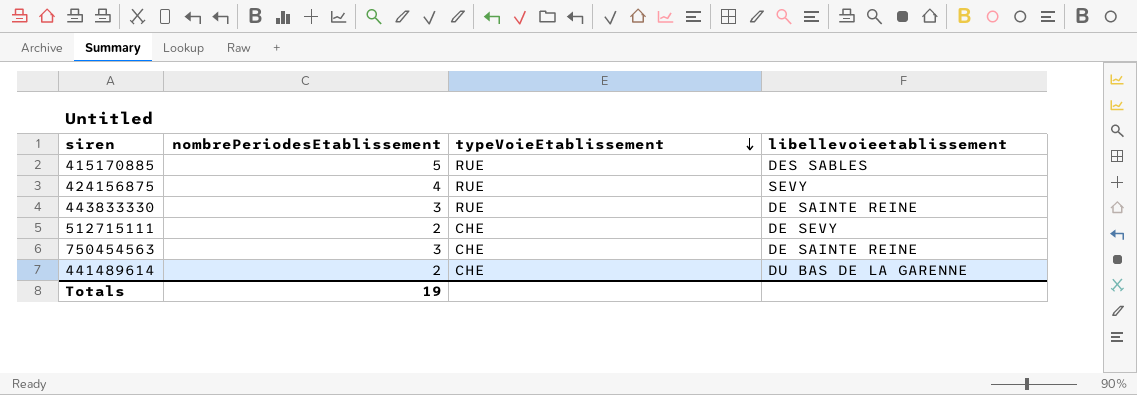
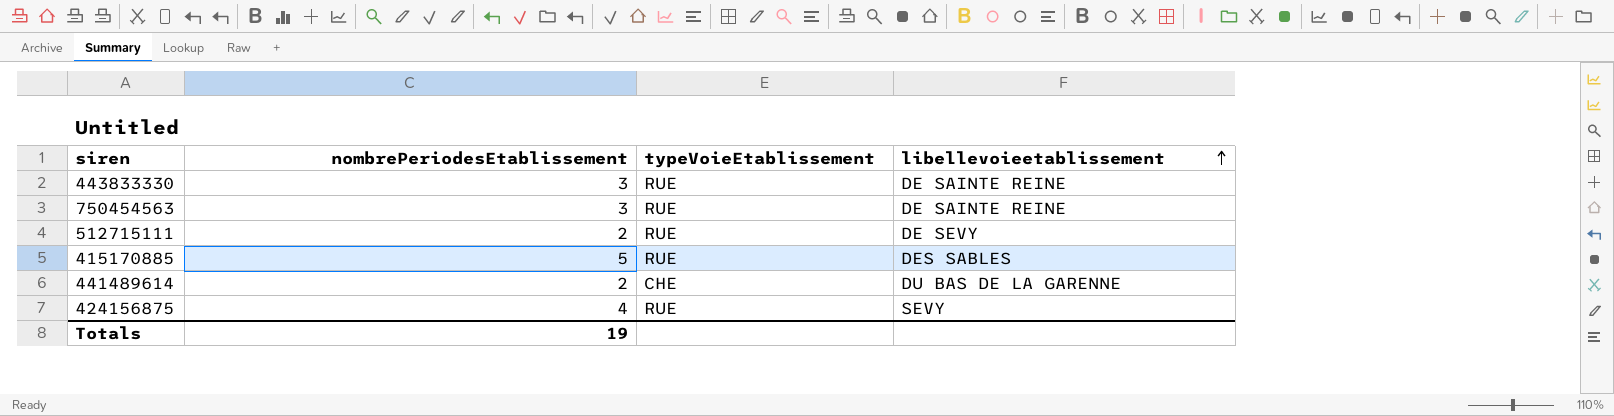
row order: typeVoieEtablissement descending -> libellevoieetablissement ascending
750454563 | typeVoieEtablissement: CHE -> RUE
512715111 | typeVoieEtablissement: CHE -> RUE

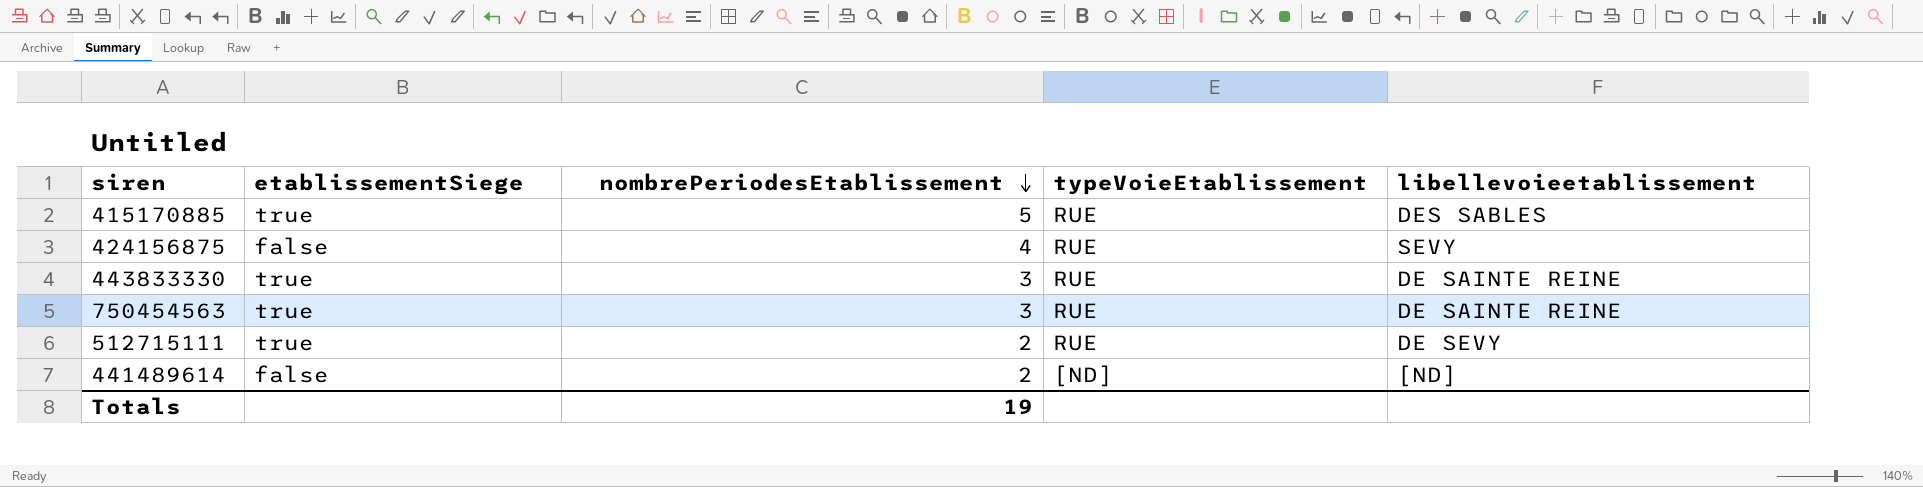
row order: libellevoieetablissement ascending -> nombrePeriodesEtablissement descending
column etablissementSiege | position: none -> 2
441489614 | typeVoieEtablissement: CHE -> [ND]
441489614 | libellevoieetablissement: DU BAS DE LA GARENNE -> [ND]

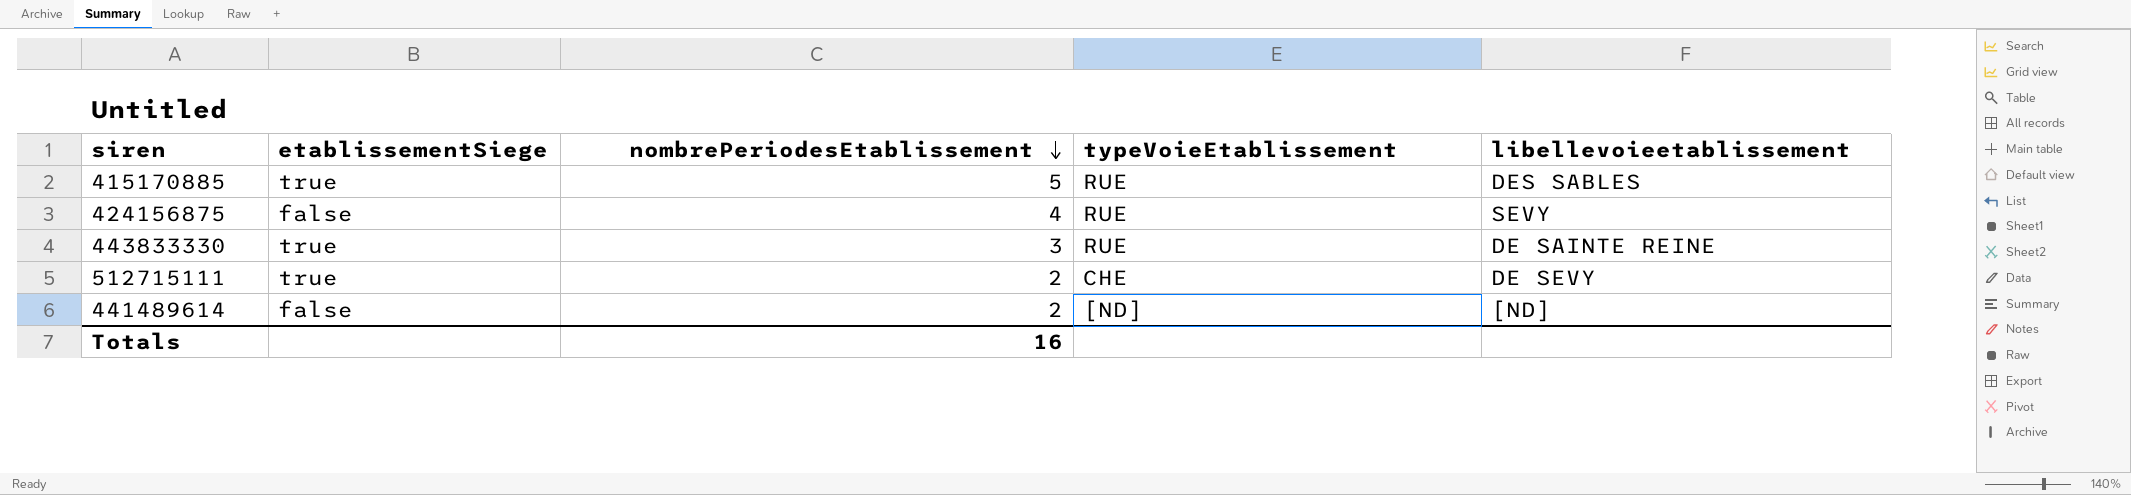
row 750454563: true | 3 | RUE | DE SAINTE REINE -> none
512715111 | typeVoieEtablissement: RUE -> CHE
Totals | nombrePeriodesEtablissement: 19 -> 16

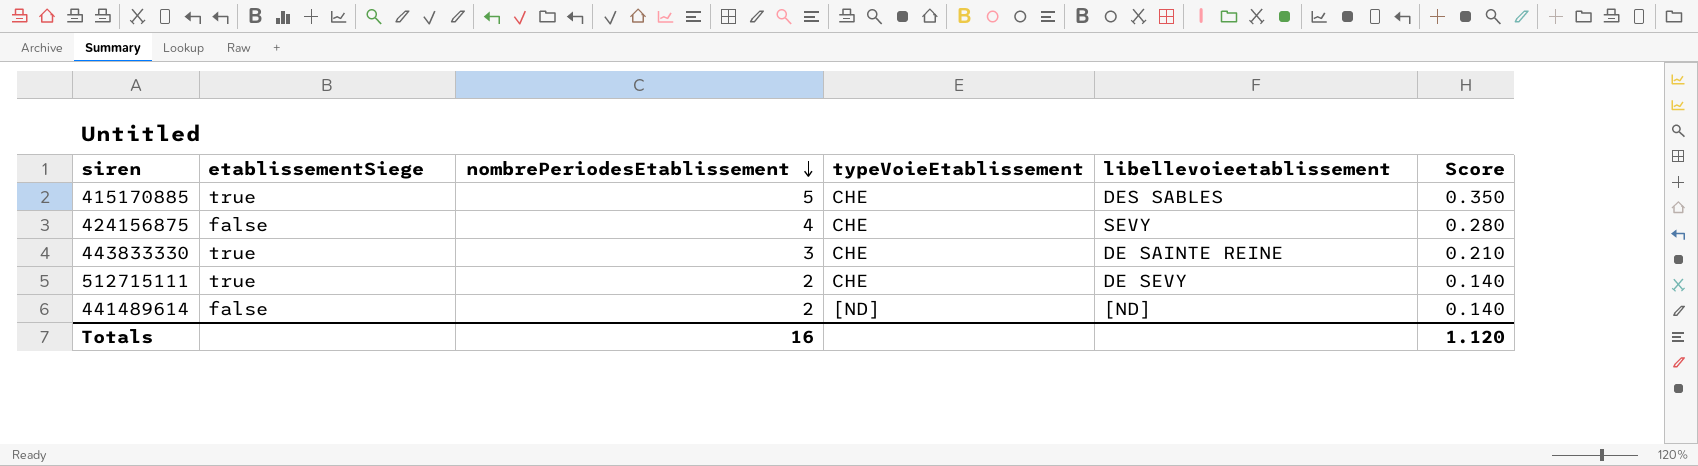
column Score | formula: none -> [nombrePeriodesEtablissement] * 0.07
415170885 | typeVoieEtablissement: RUE -> CHE
424156875 | typeVoieEtablissement: RUE -> CHE
443833330 | typeVoieEtablissement: RUE -> CHE

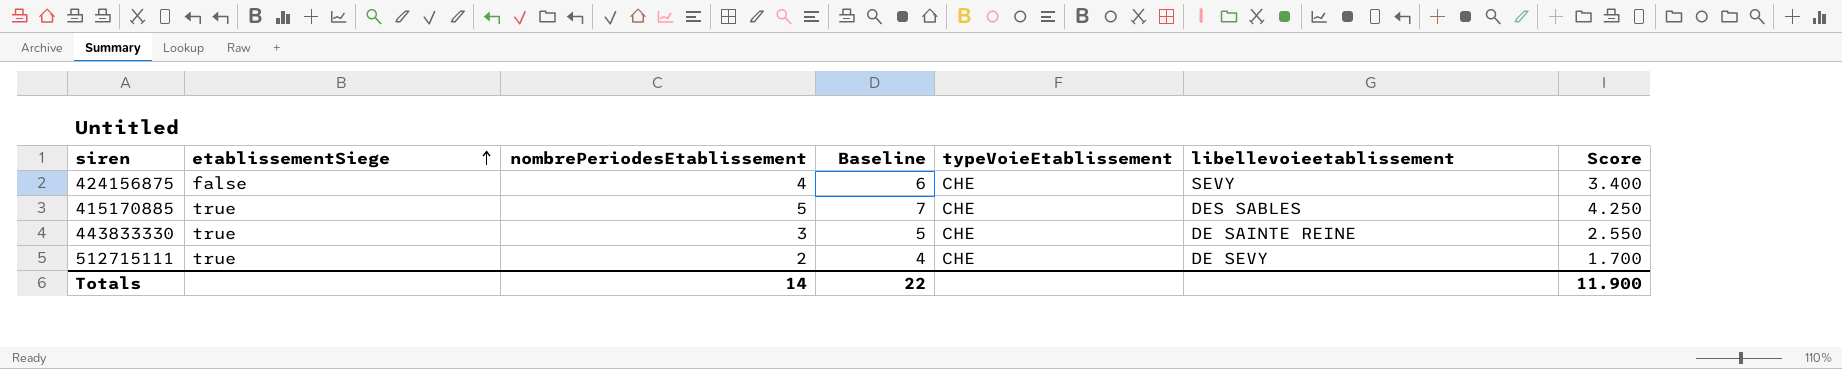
row order: nombrePeriodesEtablissement descending -> etablissementSiege ascending
column Baseline | formula: none -> [nombrePeriodesEtablissement] + 2
column Score | formula: [nombrePeriodesEtablissement] * 0.07 -> [nombrePeriodesEtablissement] * 0.85
row 441489614: false | 2 | [ND] | [ND] | 0.140 -> none
Totals | nombrePeriodesEtablissement: 16 -> 14
Totals | Score: 1.120 -> 11.900

